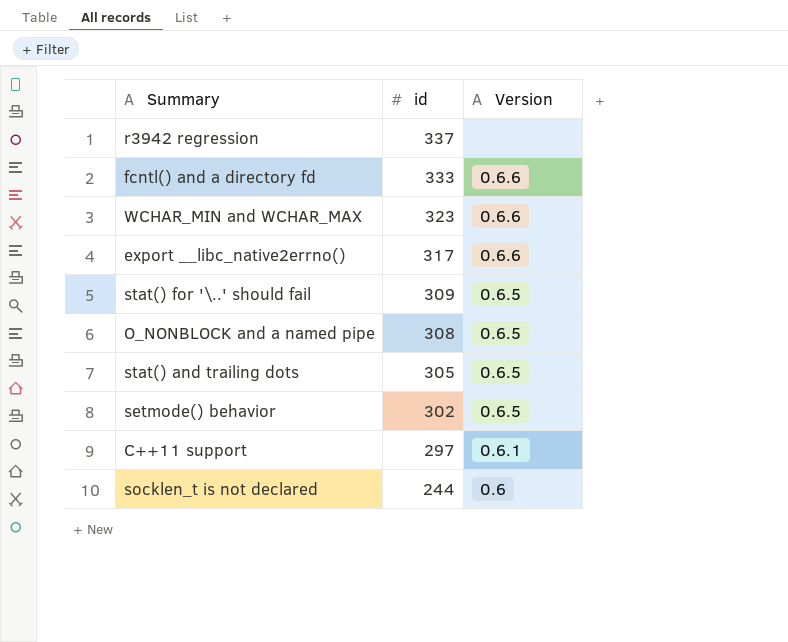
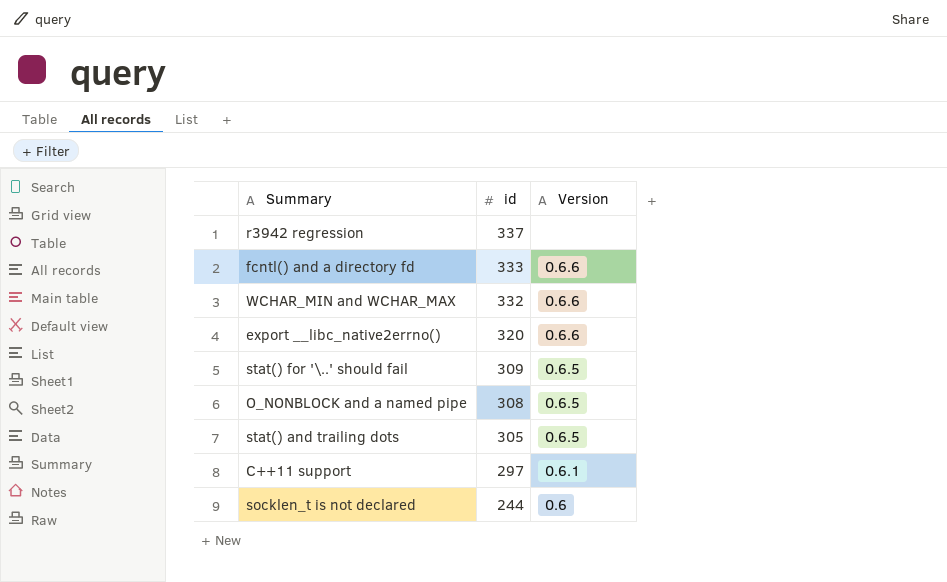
row setmode() behavior: 302 | 0.6.5 -> none
WCHAR_MIN and WCHAR_MAX | id: 323 -> 332
export __libc_native2errno() | id: 317 -> 320

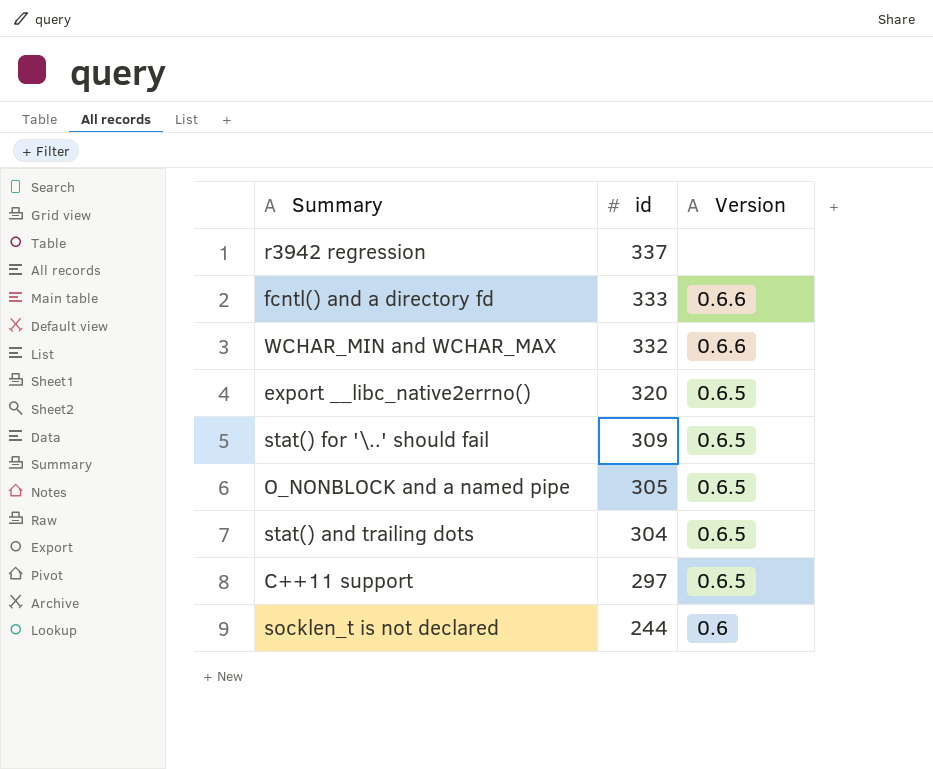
export __libc_native2errno() | Version: 0.6.6 -> 0.6.5
O_NONBLOCK and a named pipe | id: 308 -> 305
stat() and trailing dots | id: 305 -> 304
C++11 support | Version: 0.6.1 -> 0.6.5

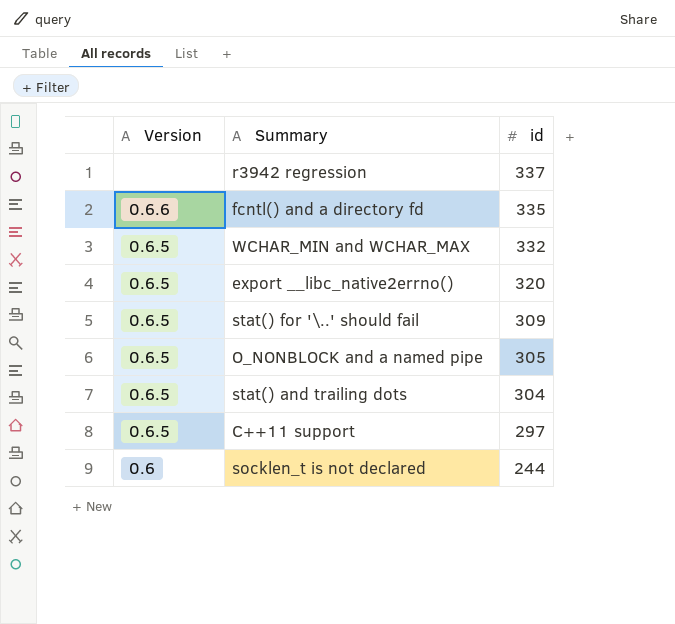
column Version | position: 3 -> 1
fcntl() and a directory fd | id: 333 -> 335
WCHAR_MIN and WCHAR_MAX | Version: 0.6.6 -> 0.6.5

